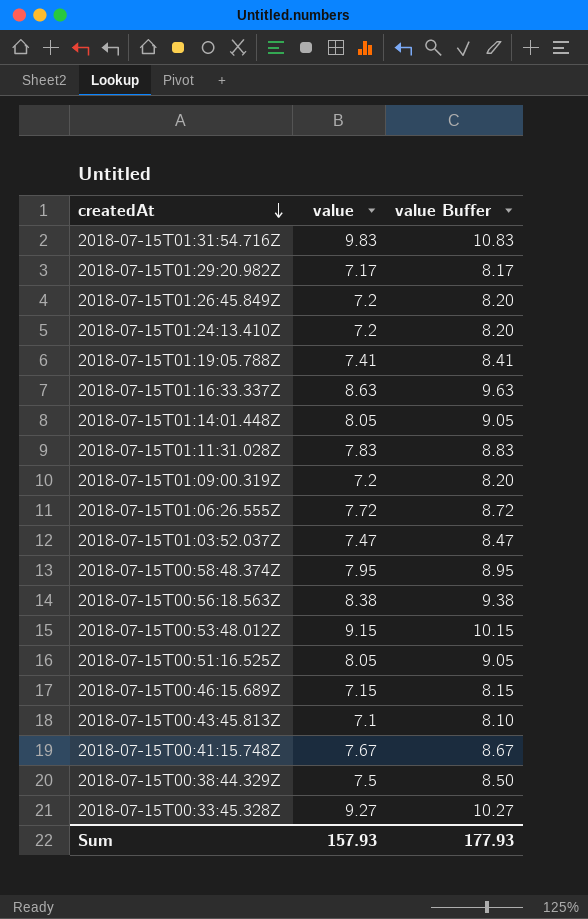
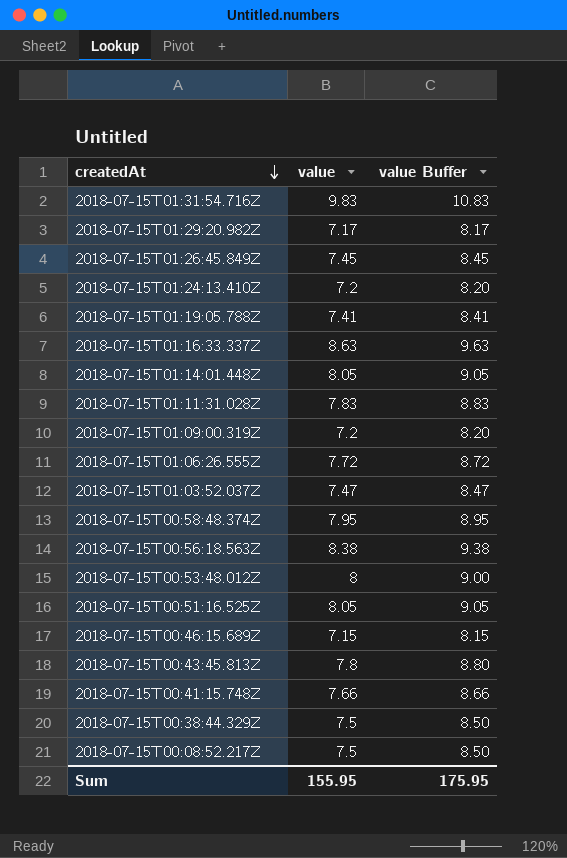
row 2018-07-15T00:33:45.328Z: 9.27 | 10.27 -> none
2018-07-15T01:26:45.849Z | value: 7.2 -> 7.45
2018-07-15T01:26:45.849Z | value Buffer: 8.20 -> 8.45
2018-07-15T00:53:48.012Z | value: 9.15 -> 8
2018-07-15T00:53:48.012Z | value Buffer: 10.15 -> 9.00
2018-07-15T00:43:45.813Z | value: 7.1 -> 7.8
2018-07-15T00:43:45.813Z | value Buffer: 8.10 -> 8.80
2018-07-15T00:41:15.748Z | value: 7.67 -> 7.66
2018-07-15T00:41:15.748Z | value Buffer: 8.67 -> 8.66
row 2018-07-15T00:08:52.217Z: none -> 7.5 | 8.50
Sum | value: 157.93 -> 155.95
Sum | value Buffer: 177.93 -> 175.95

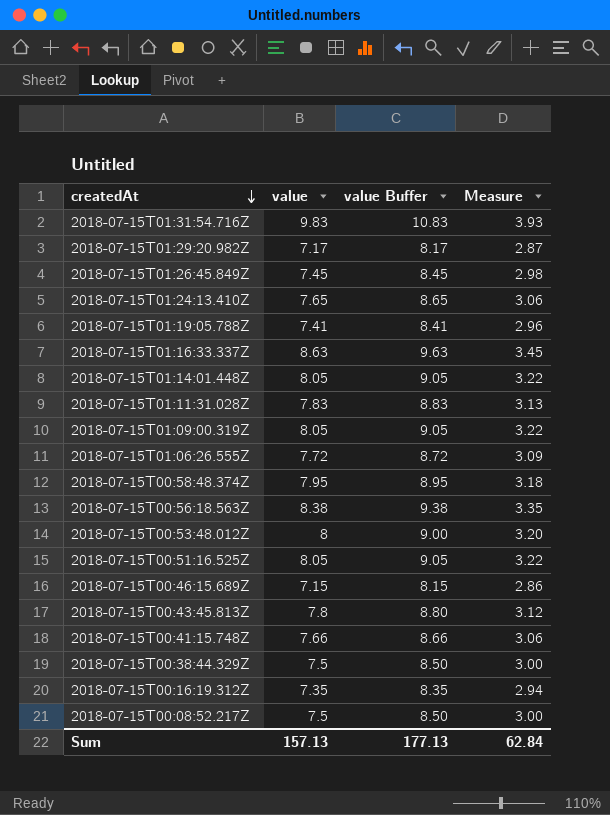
column Measure | formula: none -> [value] * 0.4
row 2018-07-15T01:03:52.037Z: 7.47 | 8.47 -> none
2018-07-15T01:24:13.410Z | value: 7.2 -> 7.65
2018-07-15T01:24:13.410Z | value Buffer: 8.20 -> 8.65
2018-07-15T01:09:00.319Z | value: 7.2 -> 8.05
2018-07-15T01:09:00.319Z | value Buffer: 8.20 -> 9.05
row 2018-07-15T00:16:19.312Z: none -> 7.35 | 8.35 | 2.94
Sum | value: 155.95 -> 157.13
Sum | value Buffer: 175.95 -> 177.13

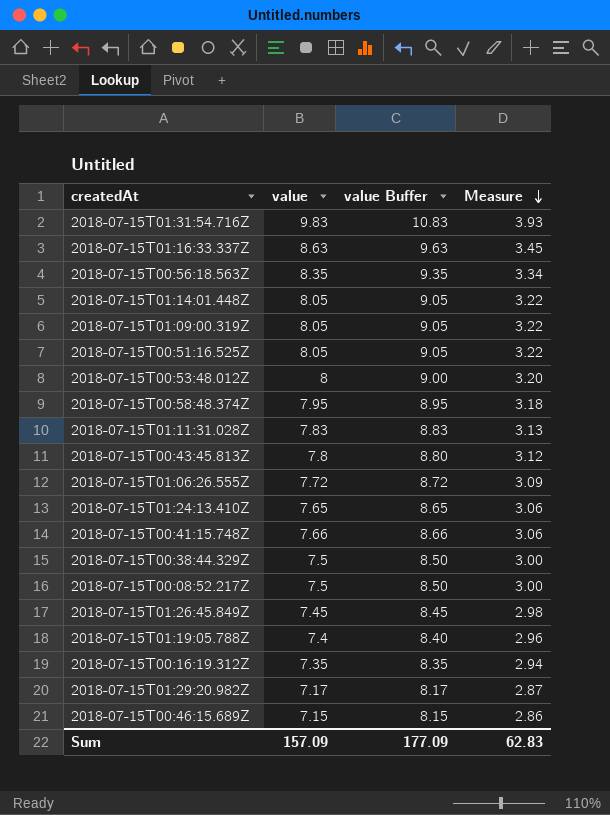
row order: createdAt descending -> Measure descending
2018-07-15T00:56:18.563Z | value: 8.38 -> 8.35
2018-07-15T00:56:18.563Z | value Buffer: 9.38 -> 9.35
2018-07-15T00:56:18.563Z | Measure: 3.35 -> 3.34
2018-07-15T01:19:05.788Z | value: 7.41 -> 7.4
2018-07-15T01:19:05.788Z | value Buffer: 8.41 -> 8.40
Sum | value: 157.13 -> 157.09
Sum | value Buffer: 177.13 -> 177.09
Sum | Measure: 62.84 -> 62.83

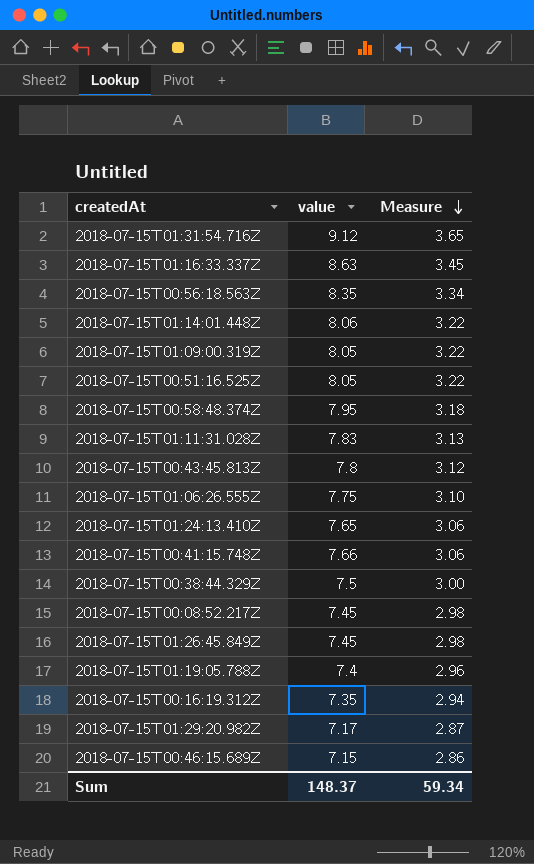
column value Buffer | formula: [value] + 1 -> none
row 2018-07-15T00:53:48.012Z: 8 | 9.00 | 3.20 -> none
2018-07-15T01:31:54.716Z | value: 9.83 -> 9.12
2018-07-15T01:31:54.716Z | Measure: 3.93 -> 3.65
2018-07-15T01:14:01.448Z | value: 8.05 -> 8.06
2018-07-15T01:06:26.555Z | value: 7.72 -> 7.75
2018-07-15T01:06:26.555Z | Measure: 3.09 -> 3.10
2018-07-15T00:08:52.217Z | value: 7.5 -> 7.45
2018-07-15T00:08:52.217Z | Measure: 3.00 -> 2.98
Sum | value: 157.09 -> 148.37
Sum | Measure: 62.83 -> 59.34

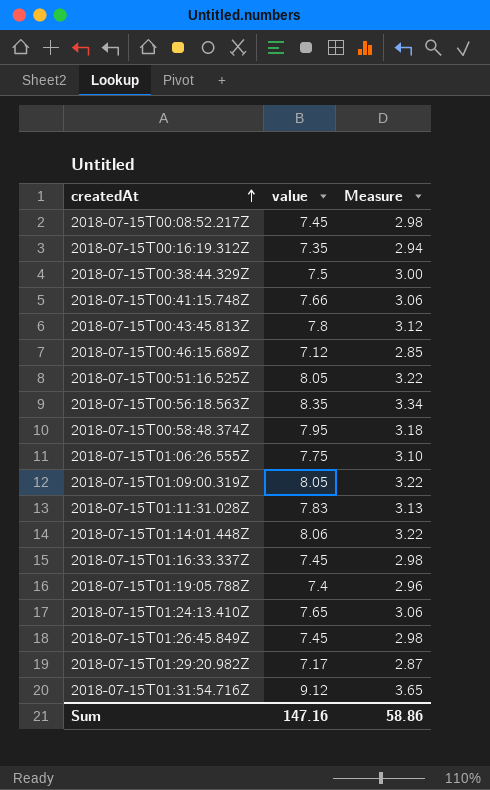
row order: Measure descending -> createdAt ascending
2018-07-15T00:46:15.689Z | value: 7.15 -> 7.12
2018-07-15T00:46:15.689Z | Measure: 2.86 -> 2.85
2018-07-15T01:16:33.337Z | value: 8.63 -> 7.45
2018-07-15T01:16:33.337Z | Measure: 3.45 -> 2.98
Sum | value: 148.37 -> 147.16
Sum | Measure: 59.34 -> 58.86

